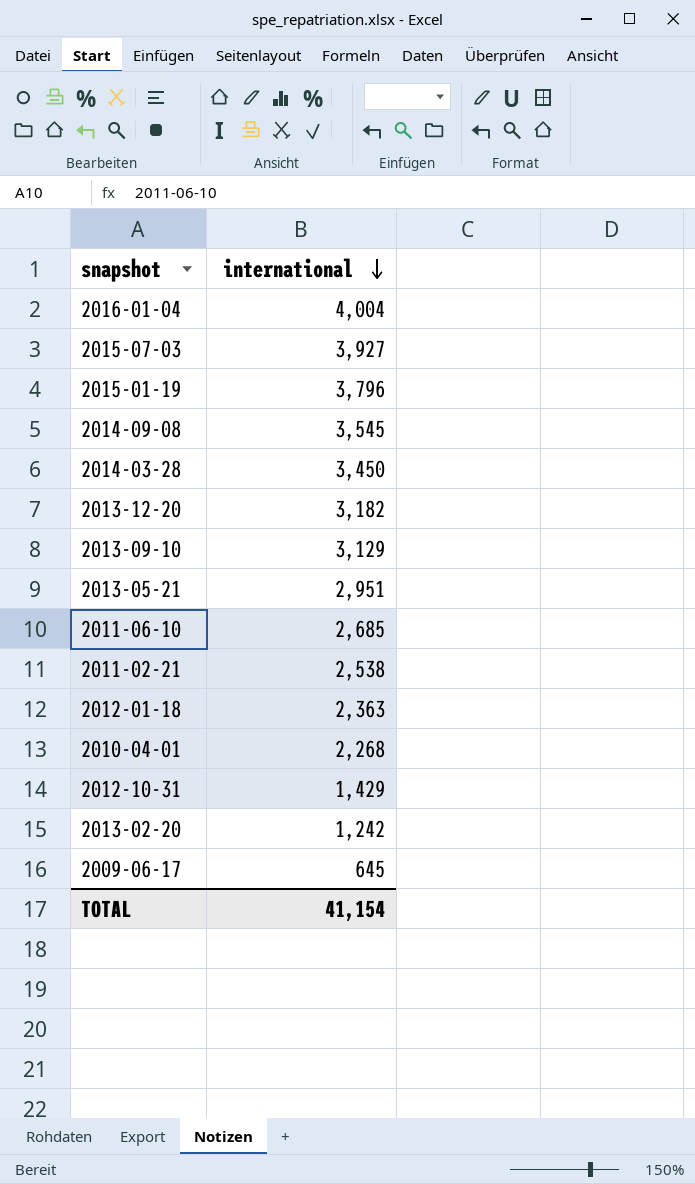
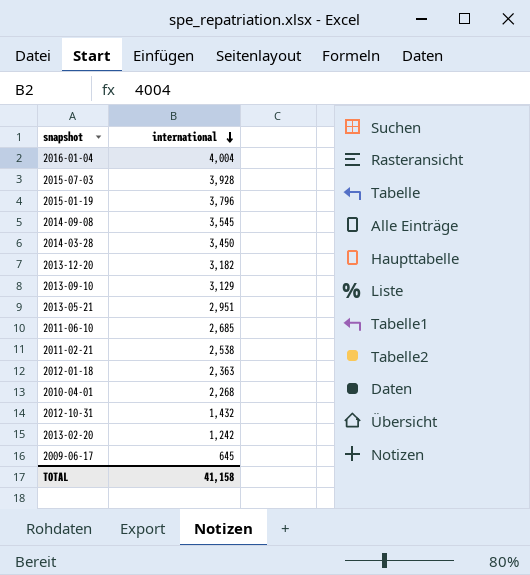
2015-07-03 | international: 3,927 -> 3,928
2012-10-31 | international: 1,429 -> 1,432
TOTAL | international: 41,154 -> 41,158

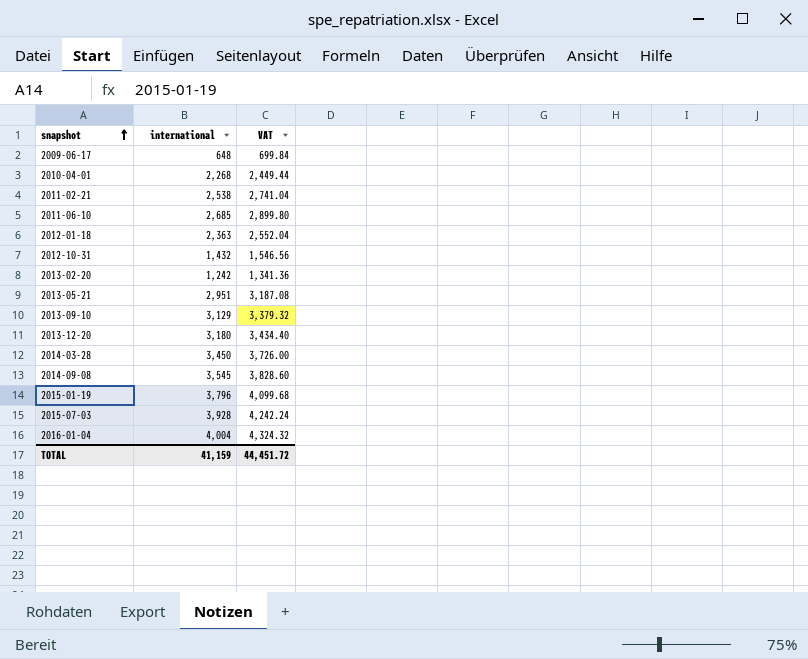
row order: international descending -> snapshot ascending
column VAT | formula: none -> [international] * 1.08
2009-06-17 | international: 645 -> 648
2013-12-20 | international: 3,182 -> 3,180
TOTAL | international: 41,158 -> 41,159

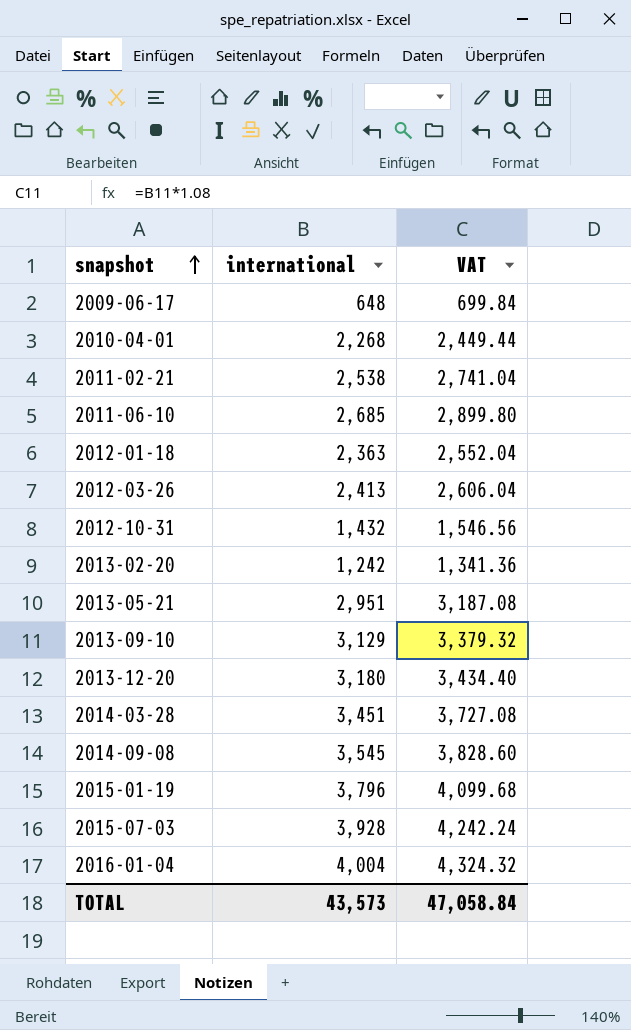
row 2012-03-26: none -> 2,413 | 2,606.04
2014-03-28 | international: 3,450 -> 3,451
2014-03-28 | VAT: 3,726.00 -> 3,727.08
TOTAL | international: 41,159 -> 43,573
TOTAL | VAT: 44,451.72 -> 47,058.84

